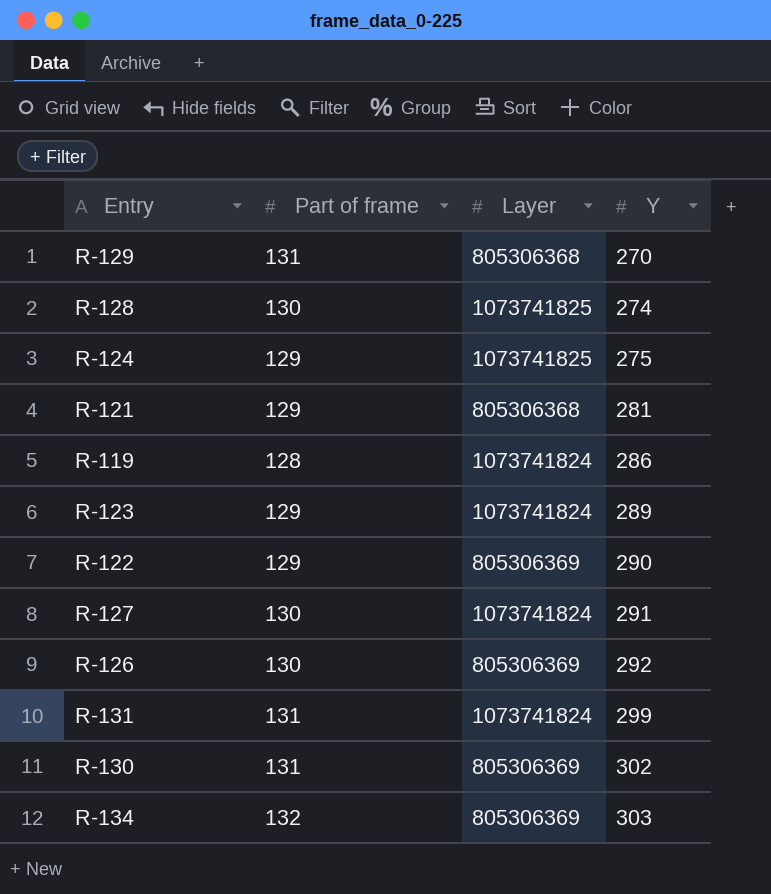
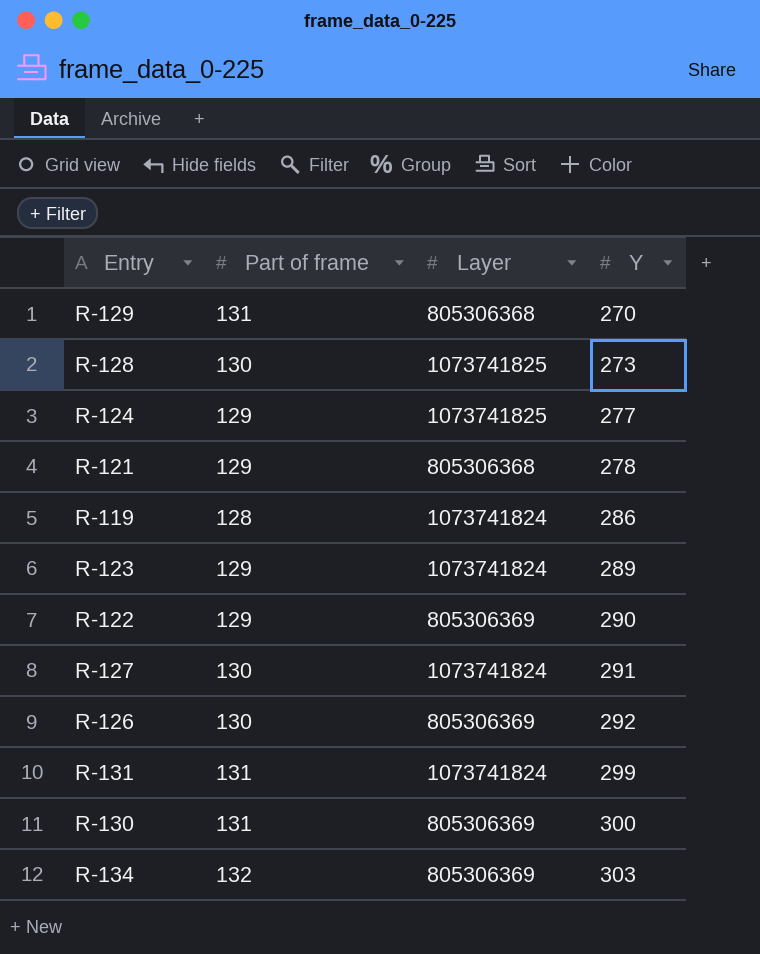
R-128 | Y: 274 -> 273
R-124 | Y: 275 -> 277
R-121 | Y: 281 -> 278
R-130 | Y: 302 -> 300

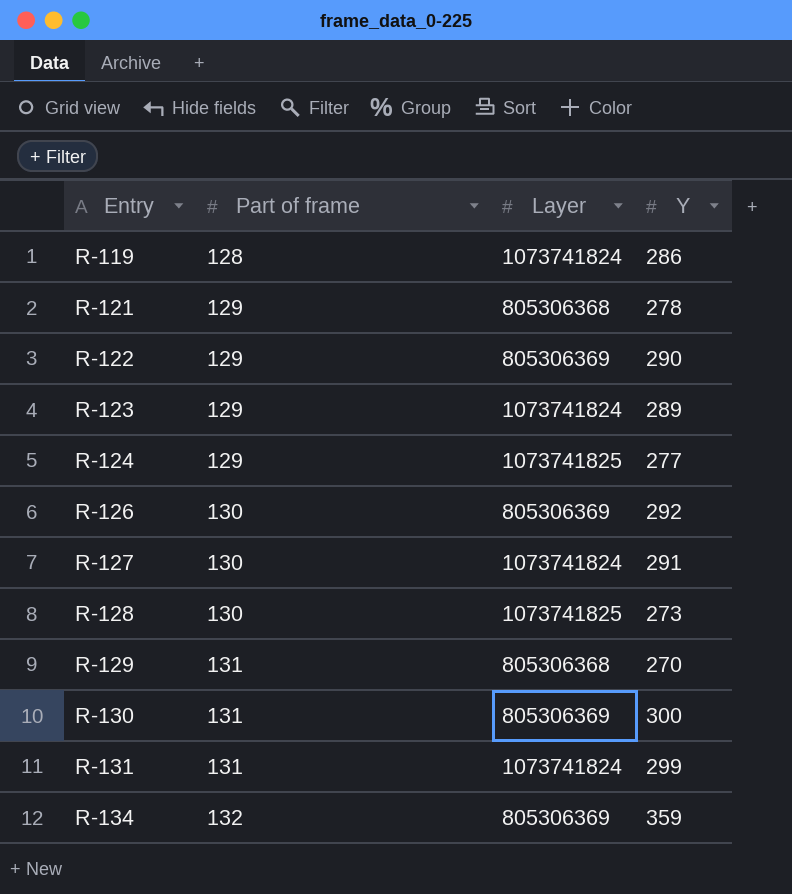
row order: Y ascending -> Entry ascending
R-134 | Y: 303 -> 359

